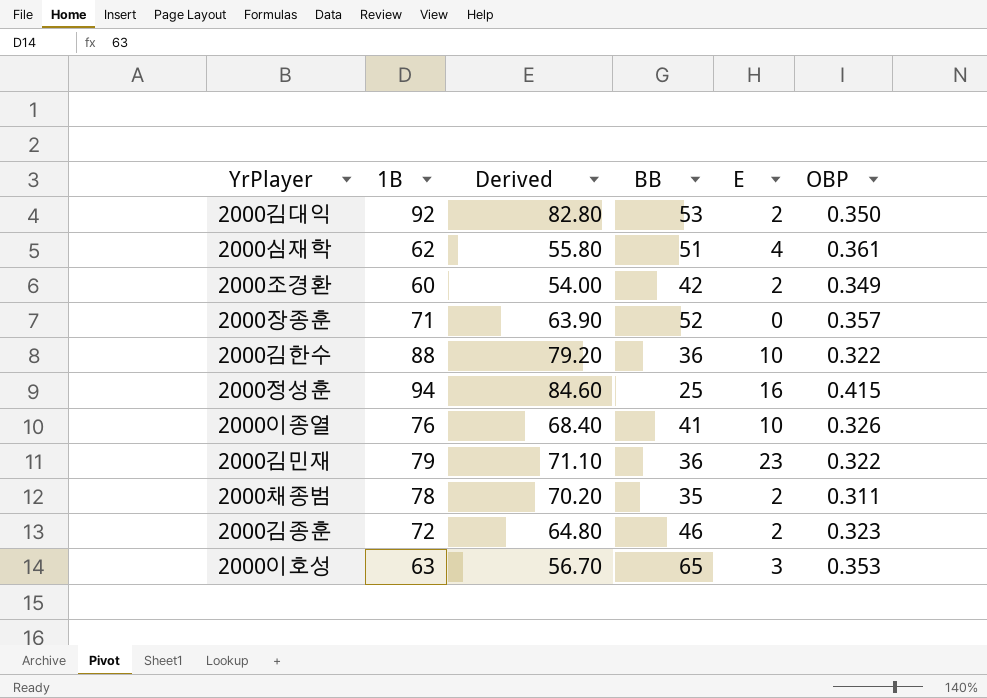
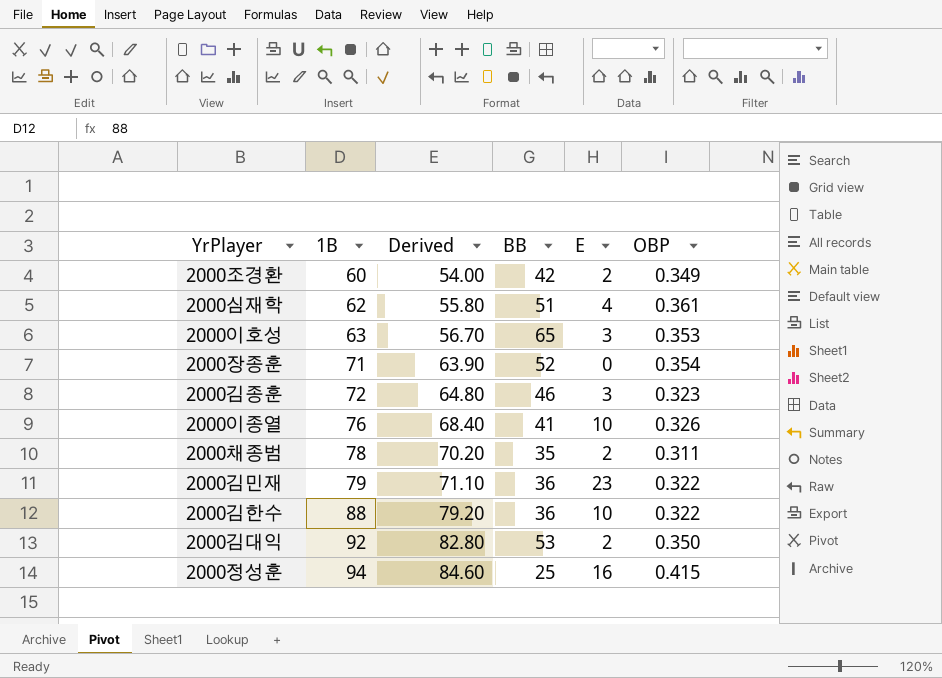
row order: none -> 1B ascending
2000장종훈 | OBP: 0.357 -> 0.354
2000김종훈 | E: 2 -> 3

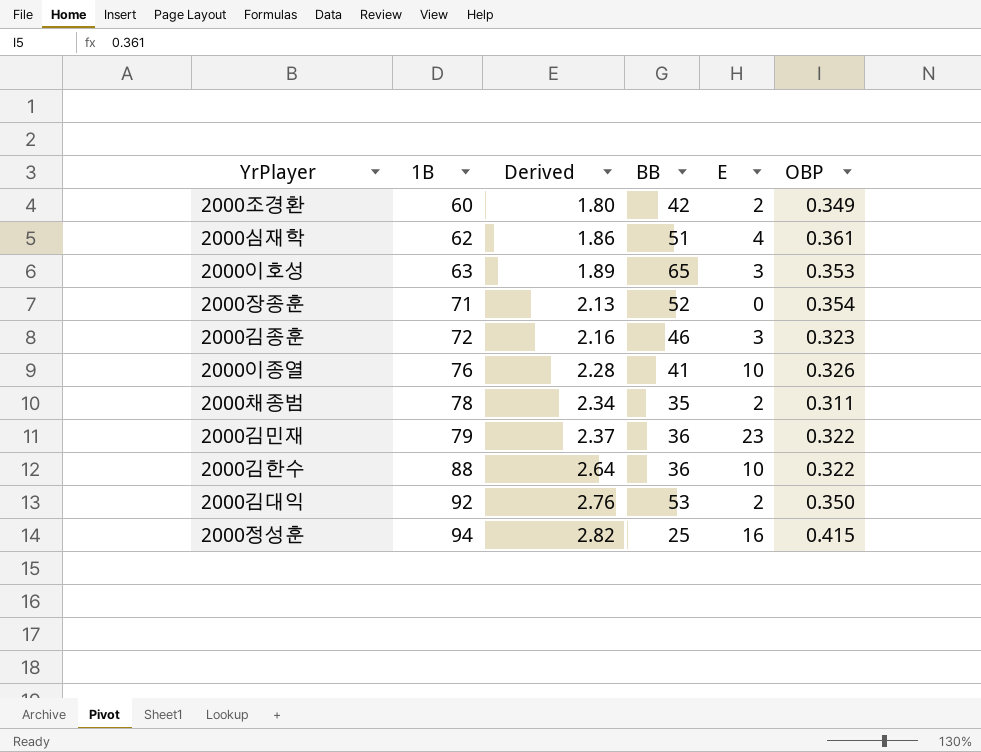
column Derived | formula: [1B] * 0.9 -> [1B] * 0.03

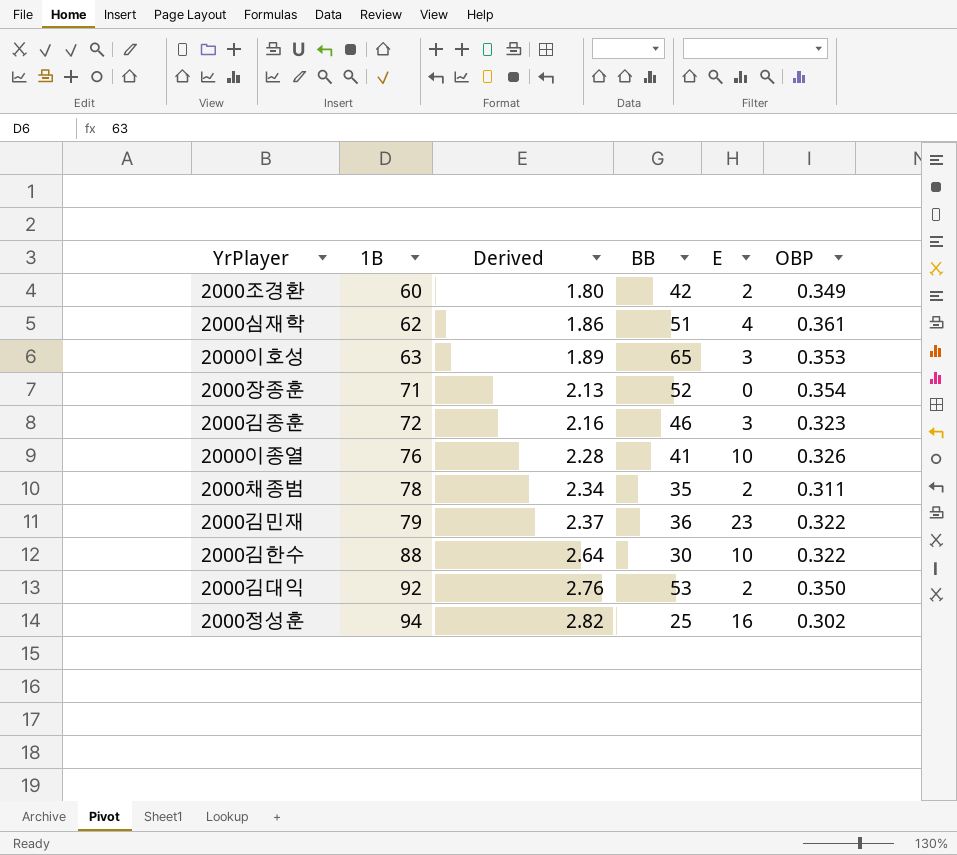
2000김한수 | BB: 36 -> 30
2000정성훈 | OBP: 0.415 -> 0.302

